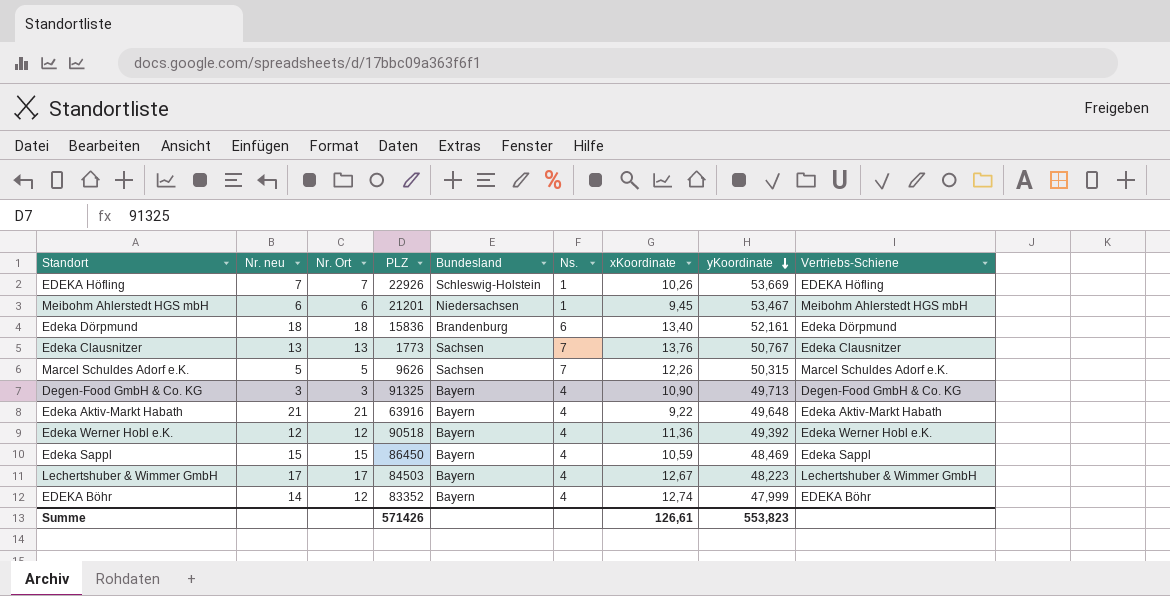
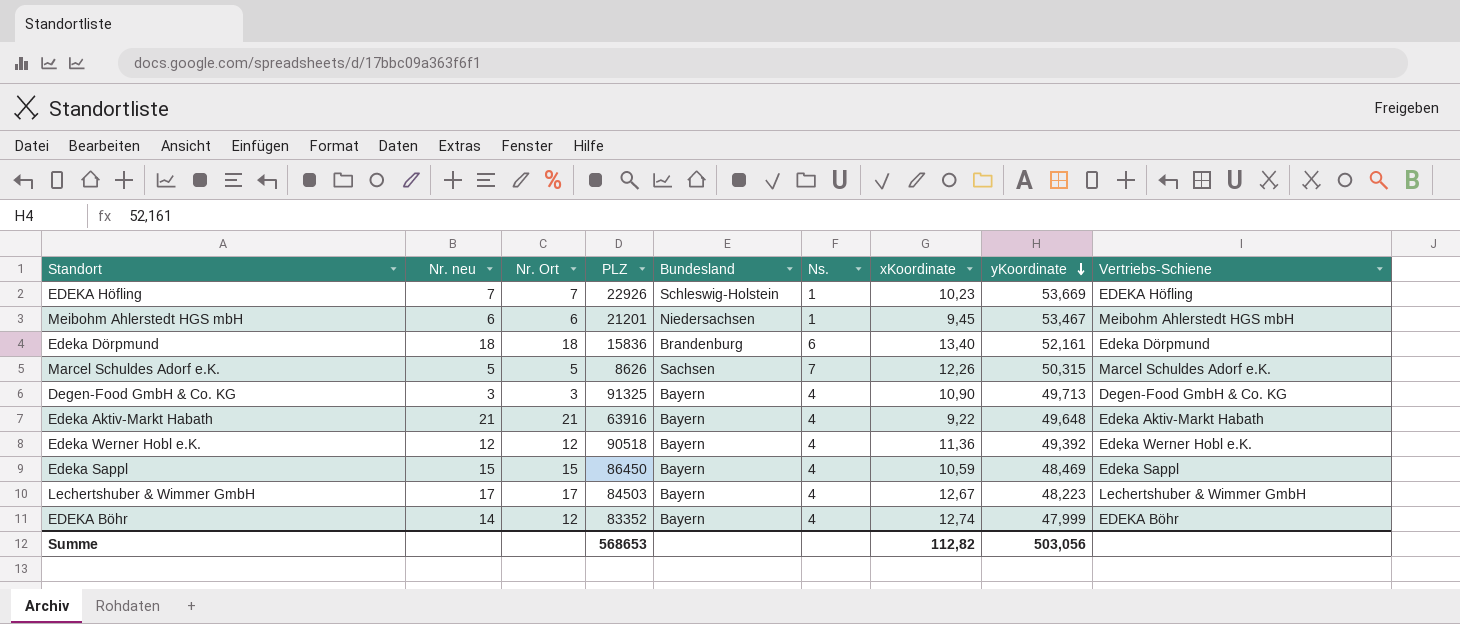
row Edeka Clausnitzer: 13 | 13 | 1773 | Sachsen | 7 | 13,76 | 50,767 | Edeka Clausnitzer -> none
EDEKA Höfling | xKoordinate: 10,26 -> 10,23
Marcel Schuldes Adorf e.K. | PLZ: 9626 -> 8626
Summe | PLZ: 571426 -> 568653
Summe | xKoordinate: 126,61 -> 112,82
Summe | yKoordinate: 553,823 -> 503,056

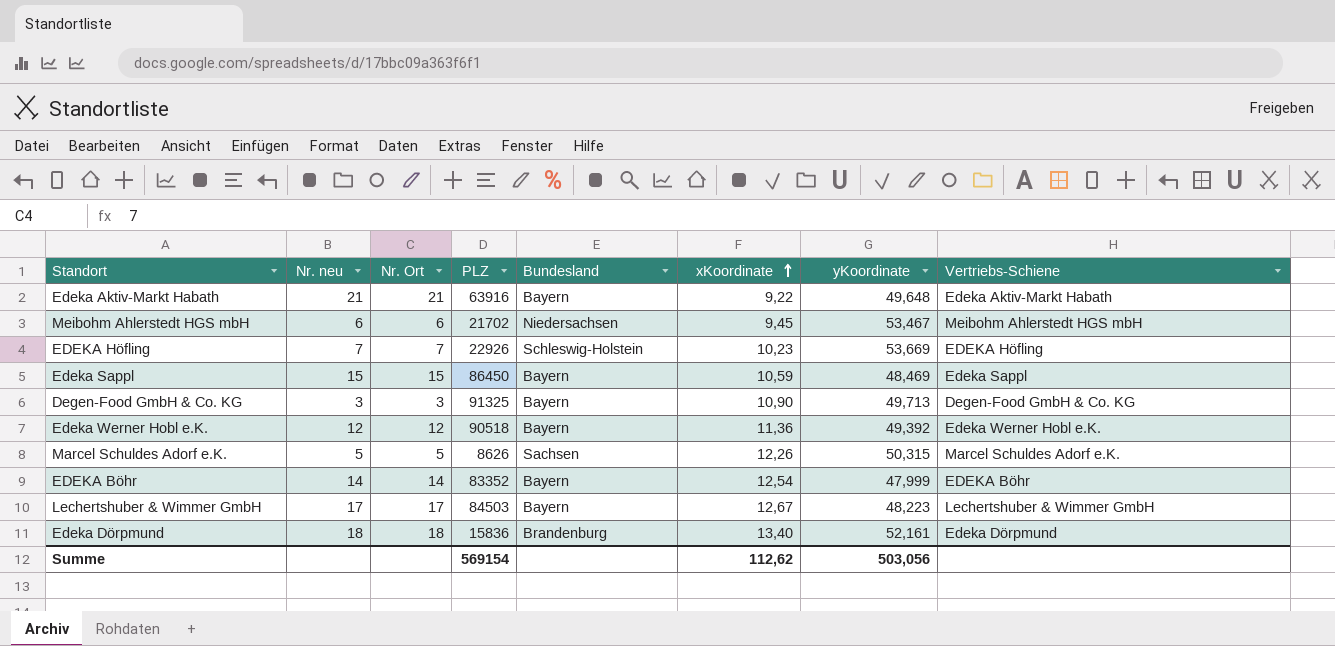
row order: yKoordinate descending -> xKoordinate ascending
column Ns. | position: 6 -> none
Meibohm Ahlerstedt HGS mbH | PLZ: 21201 -> 21702
EDEKA Böhr | Nr. Ort: 12 -> 14
EDEKA Böhr | xKoordinate: 12,74 -> 12,54
Summe | PLZ: 568653 -> 569154
Summe | xKoordinate: 112,82 -> 112,62

